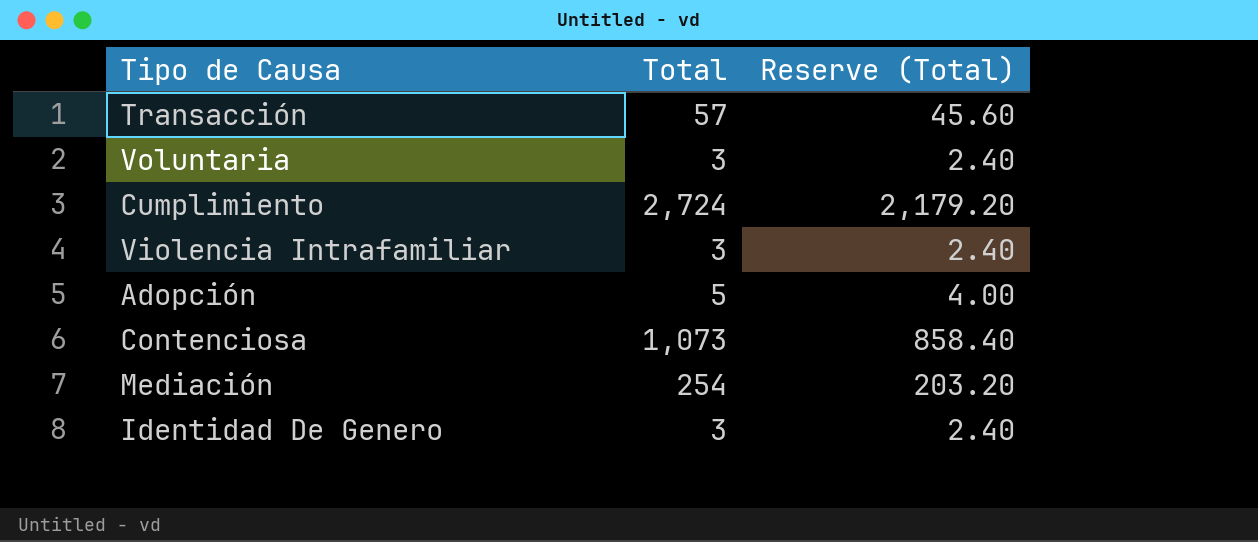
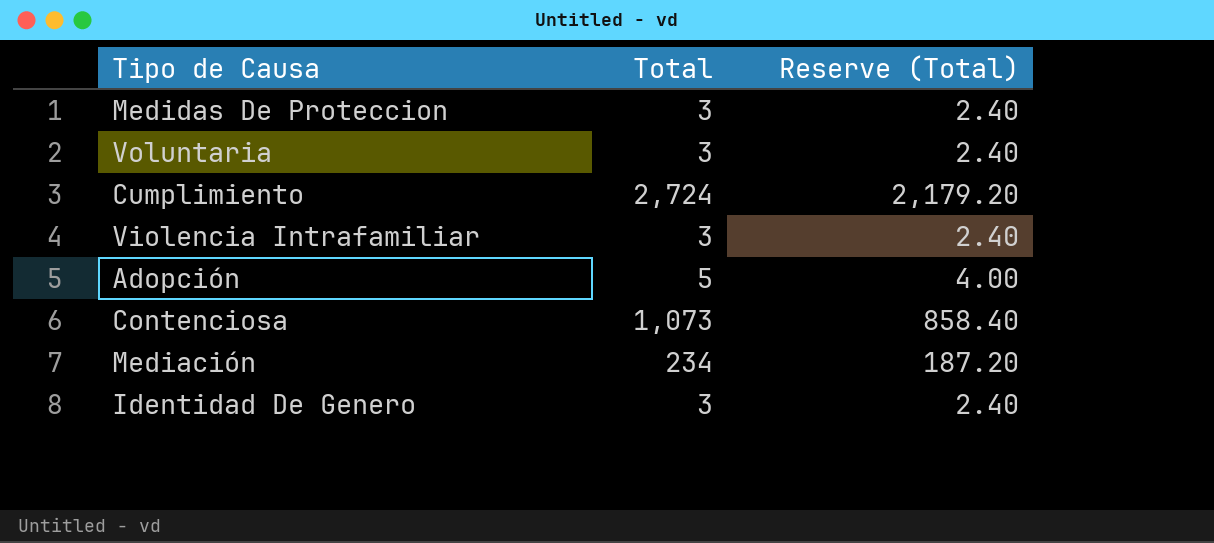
row Transacción: 57 | 45.60 -> none
row Medidas De Proteccion: none -> 3 | 2.40
Mediación | Total: 254 -> 234
Mediación | Reserve (Total): 203.20 -> 187.20

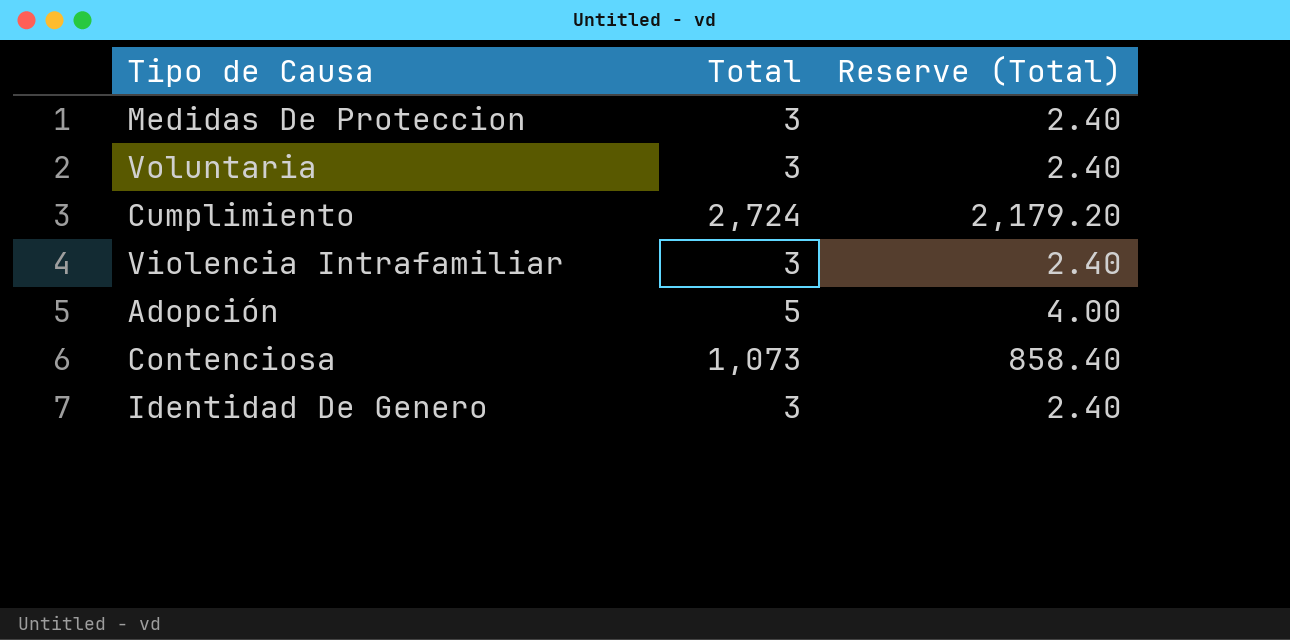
row Mediación: 234 | 187.20 -> none

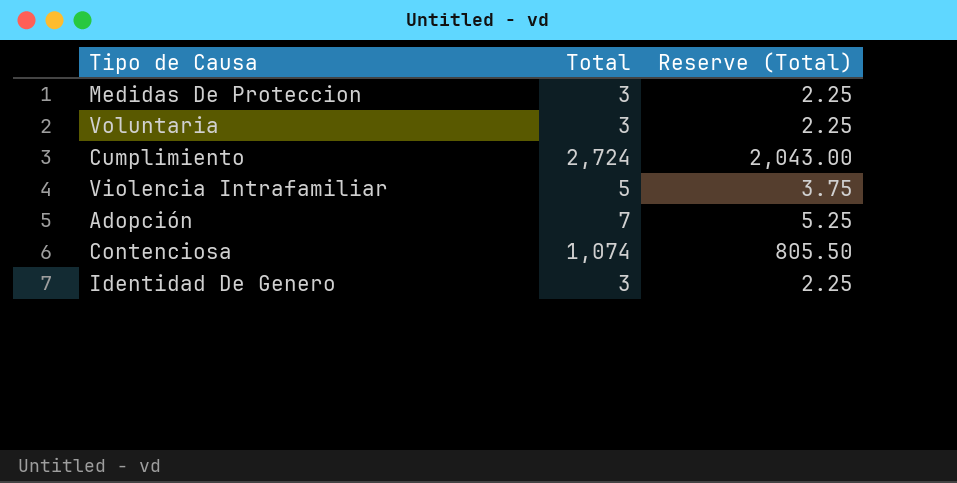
column Reserve (Total) | formula: [Total] * 0.8 -> [Total] * 0.75
Violencia Intrafamiliar | Total: 3 -> 5
Adopción | Total: 5 -> 7
Contenciosa | Total: 1,073 -> 1,074

